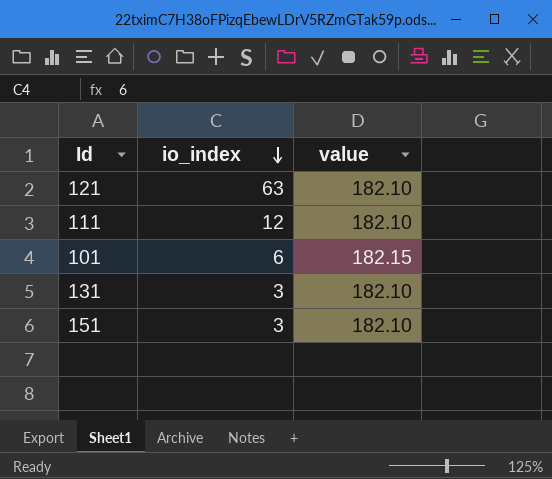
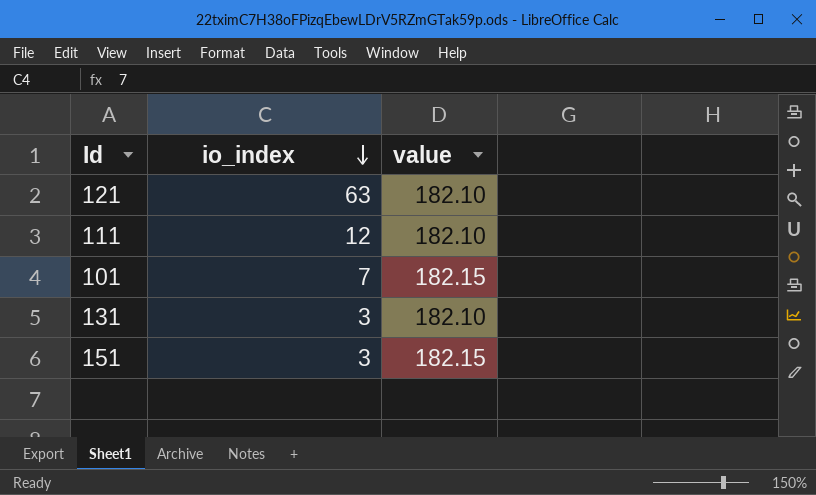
101 | io_index: 6 -> 7
151 | value: 182.10 -> 182.15

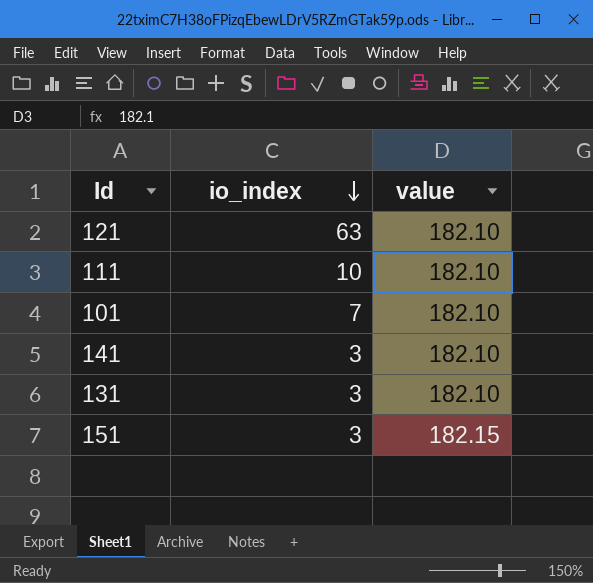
111 | io_index: 12 -> 10
101 | value: 182.15 -> 182.10
row 141: none -> 3 | 182.10

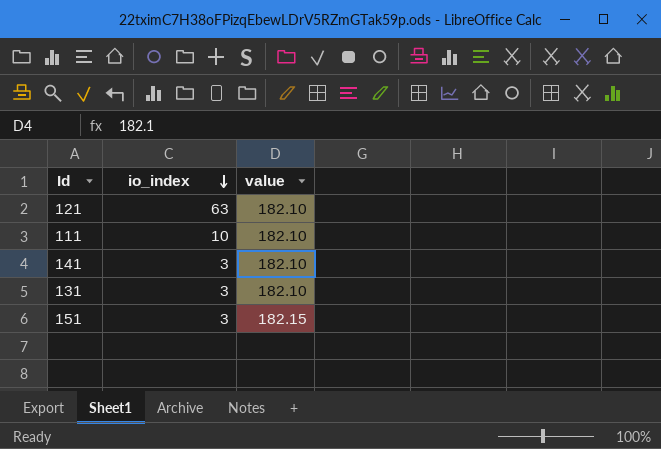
row 101: 7 | 182.10 -> none

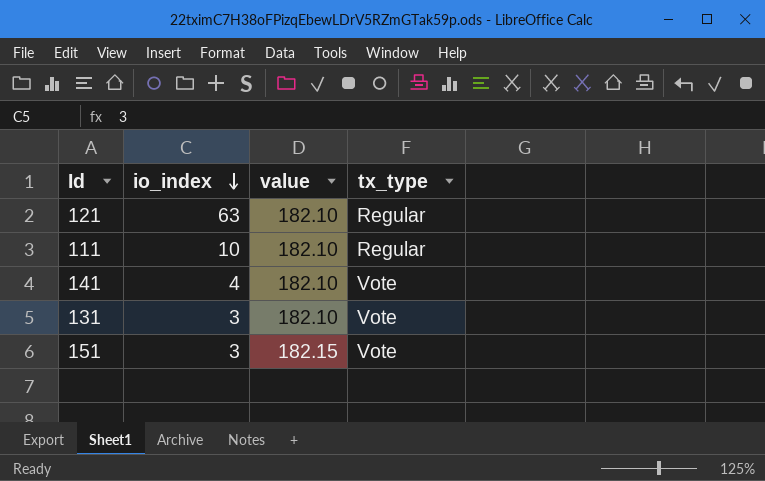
column tx_type | position: none -> 4
141 | io_index: 3 -> 4

